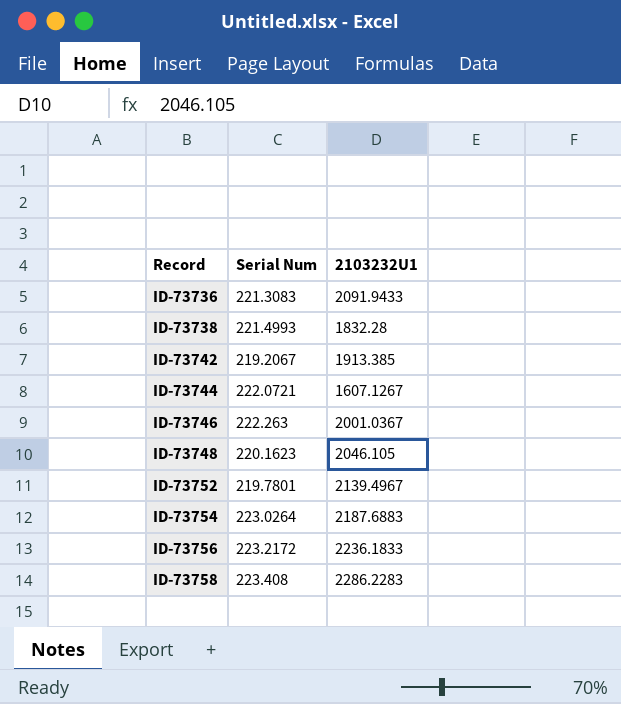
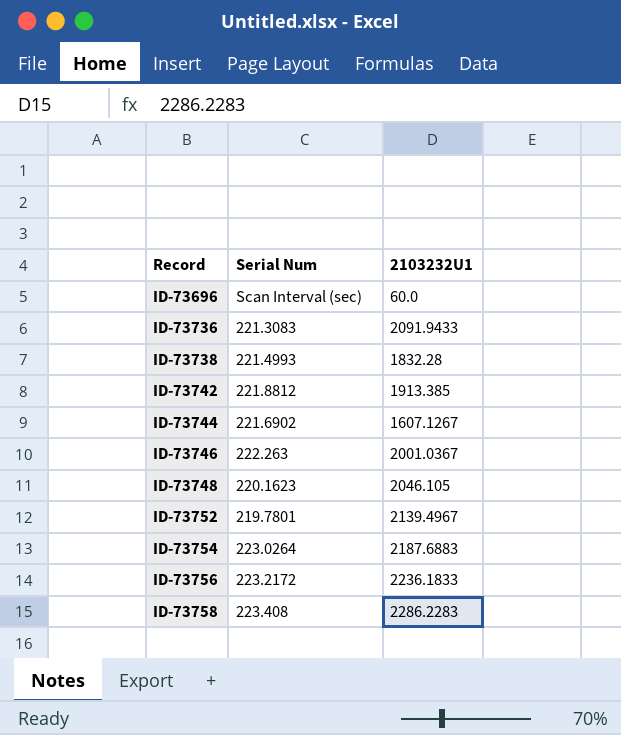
row ID-73696: none -> Scan Interval (sec) | 60.0
ID-73742 | Serial Num: 219.2067 -> 221.8812
ID-73744 | Serial Num: 222.0721 -> 221.6902

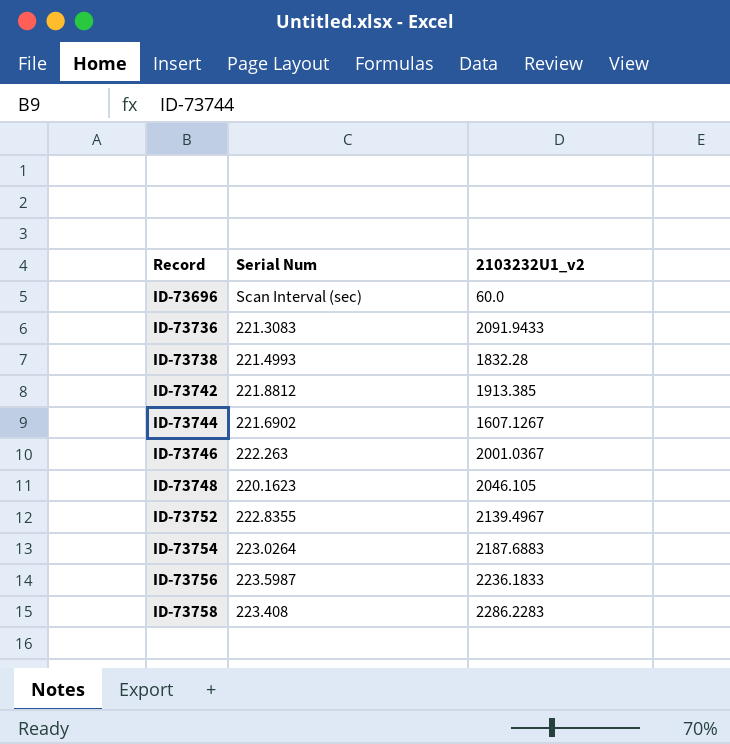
column name: 2103232U1 -> 2103232U1_v2
ID-73752 | Serial Num: 219.7801 -> 222.8355
ID-73756 | Serial Num: 223.2172 -> 223.5987

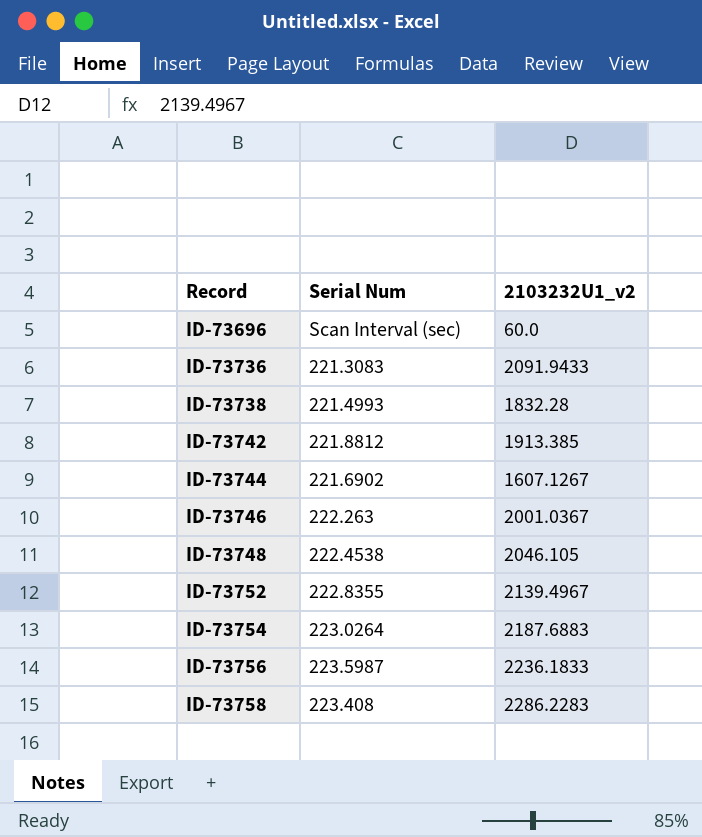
ID-73748 | Serial Num: 220.1623 -> 222.4538

